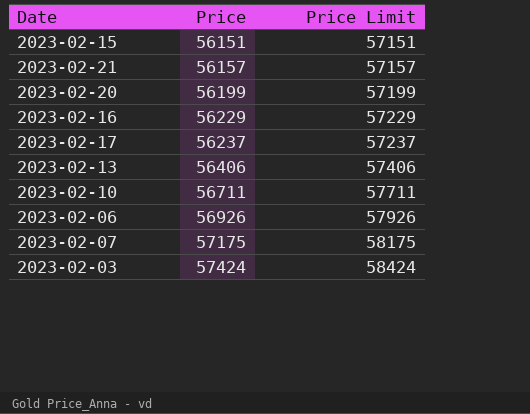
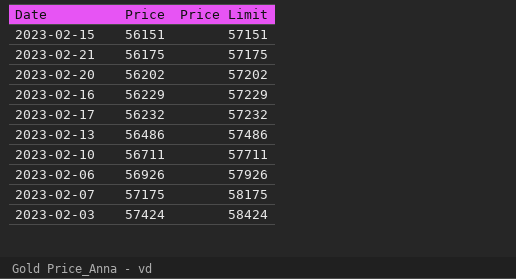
2023-02-21 | Price: 56157 -> 56175
2023-02-21 | Price Limit: 57157 -> 57175
2023-02-20 | Price: 56199 -> 56202
2023-02-20 | Price Limit: 57199 -> 57202
2023-02-17 | Price: 56237 -> 56232
2023-02-17 | Price Limit: 57237 -> 57232
2023-02-13 | Price: 56406 -> 56486
2023-02-13 | Price Limit: 57406 -> 57486

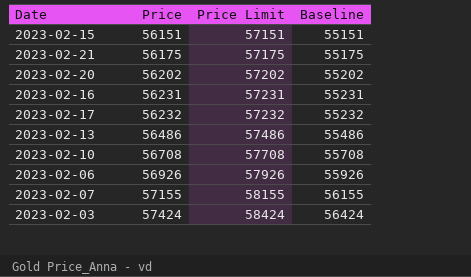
column Baseline | formula: none -> [Price] - 1000
2023-02-16 | Price: 56229 -> 56231
2023-02-16 | Price Limit: 57229 -> 57231
2023-02-10 | Price: 56711 -> 56708
2023-02-10 | Price Limit: 57711 -> 57708
2023-02-07 | Price: 57175 -> 57155
2023-02-07 | Price Limit: 58175 -> 58155

